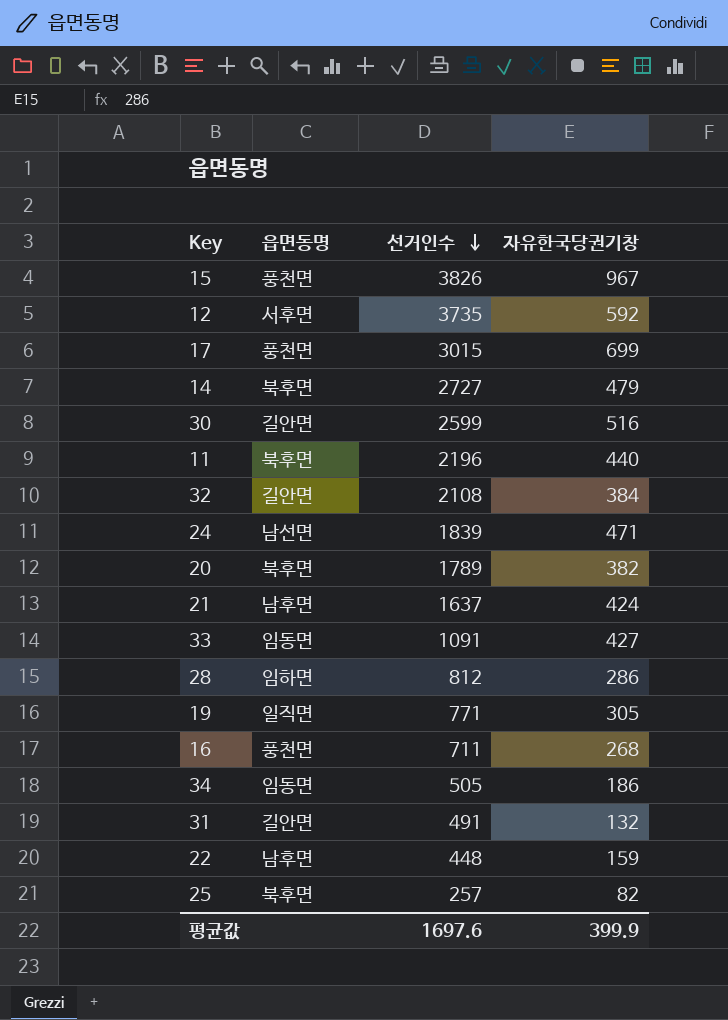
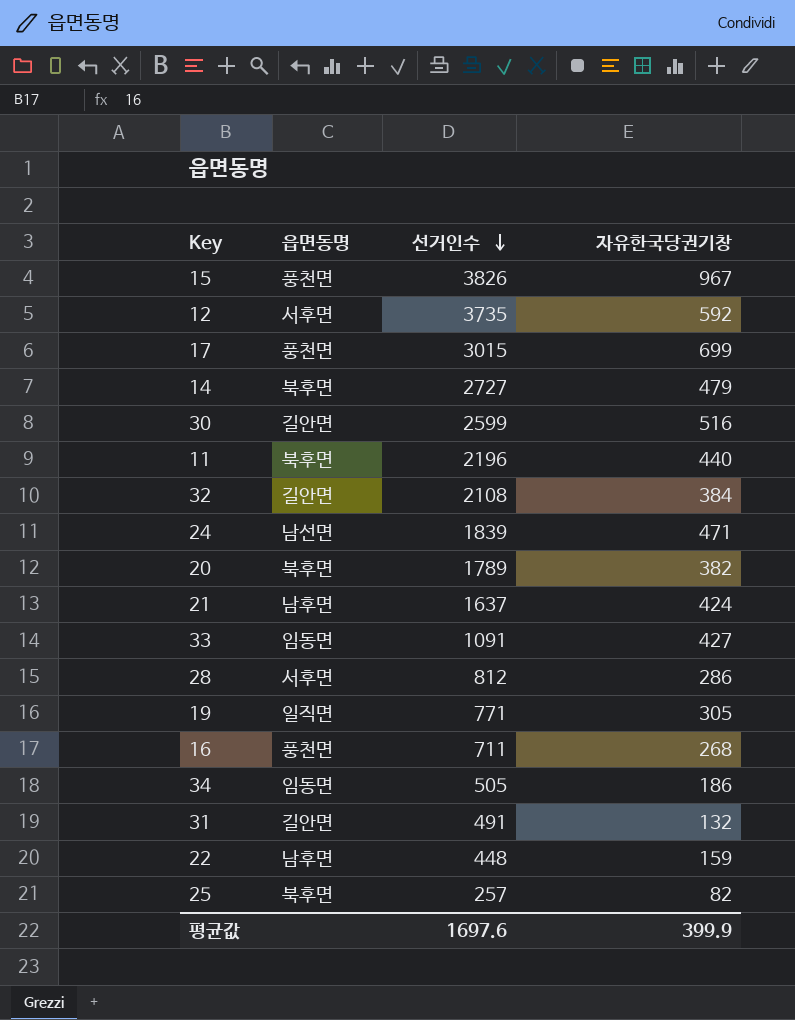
28 | 읍면동명: 임하면 -> 서후면

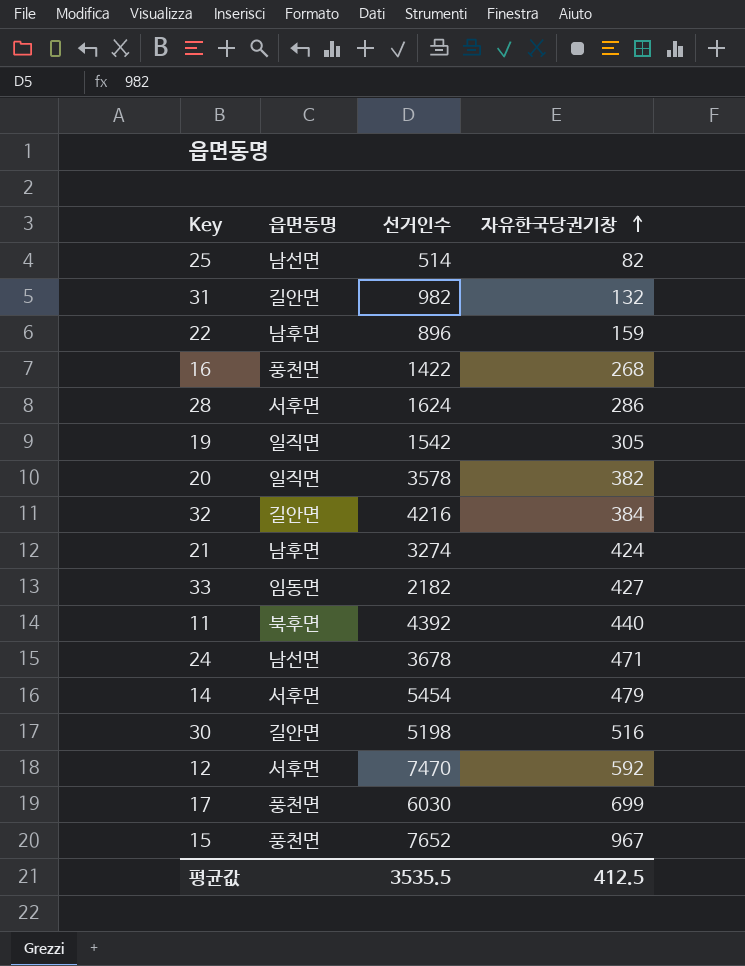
row order: 선거인수 descending -> 자유한국당권기창 ascending
row 34: 임동면 | 505 | 186 -> none
25 | 읍면동명: 북후면 -> 남선면
25 | 선거인수: 257 -> 514
31 | 선거인수: 491 -> 982
22 | 선거인수: 448 -> 896
16 | 선거인수: 711 -> 1422
28 | 선거인수: 812 -> 1624
19 | 선거인수: 771 -> 1542
20 | 읍면동명: 북후면 -> 일직면
20 | 선거인수: 1789 -> 3578
32 | 선거인수: 2108 -> 4216
21 | 선거인수: 1637 -> 3274
33 | 선거인수: 1091 -> 2182
11 | 선거인수: 2196 -> 4392
24 | 선거인수: 1839 -> 3678
14 | 읍면동명: 북후면 -> 서후면
14 | 선거인수: 2727 -> 5454
30 | 선거인수: 2599 -> 5198
12 | 선거인수: 3735 -> 7470
17 | 선거인수: 3015 -> 6030
15 | 선거인수: 3826 -> 7652
평균값 | 선거인수: 1697.6 -> 3535.5
평균값 | 자유한국당권기창: 399.9 -> 412.5

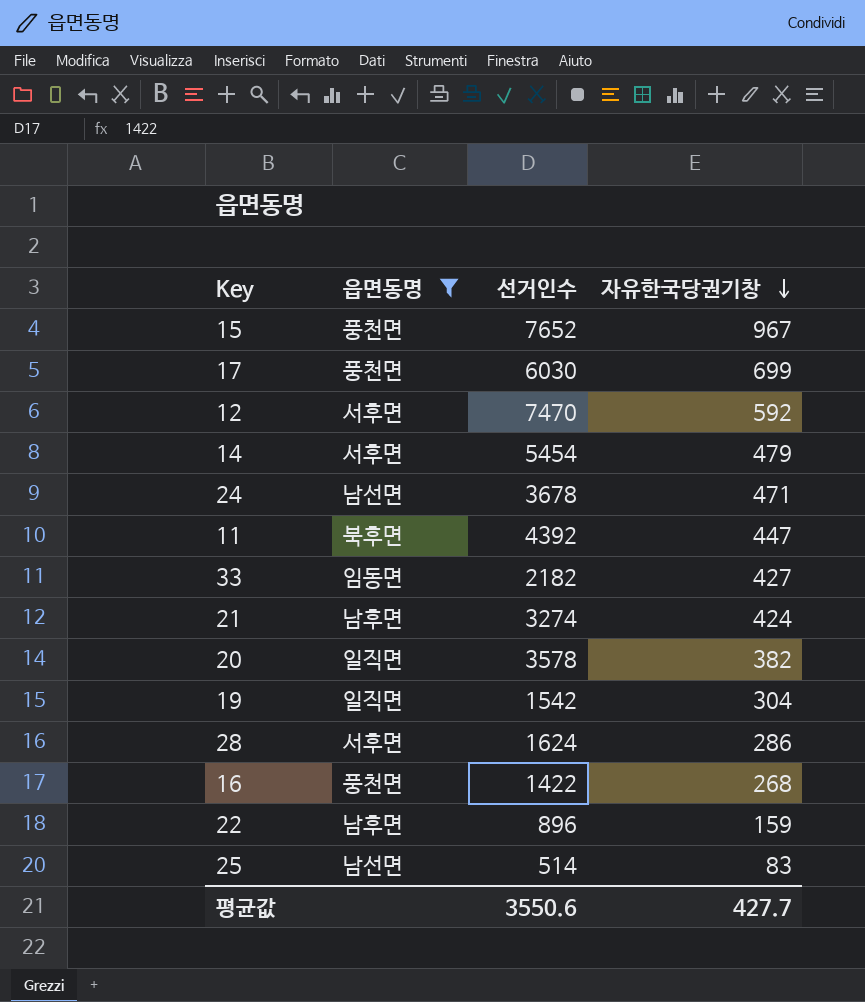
filter: none -> 읍면동명 != 길안면
row order: 자유한국당권기창 ascending -> 자유한국당권기창 descending
11 | 자유한국당권기창: 440 -> 447
19 | 자유한국당권기창: 305 -> 304
25 | 자유한국당권기창: 82 -> 83
평균값 | 선거인수: 3535.5 -> 3550.6
평균값 | 자유한국당권기창: 412.5 -> 427.7

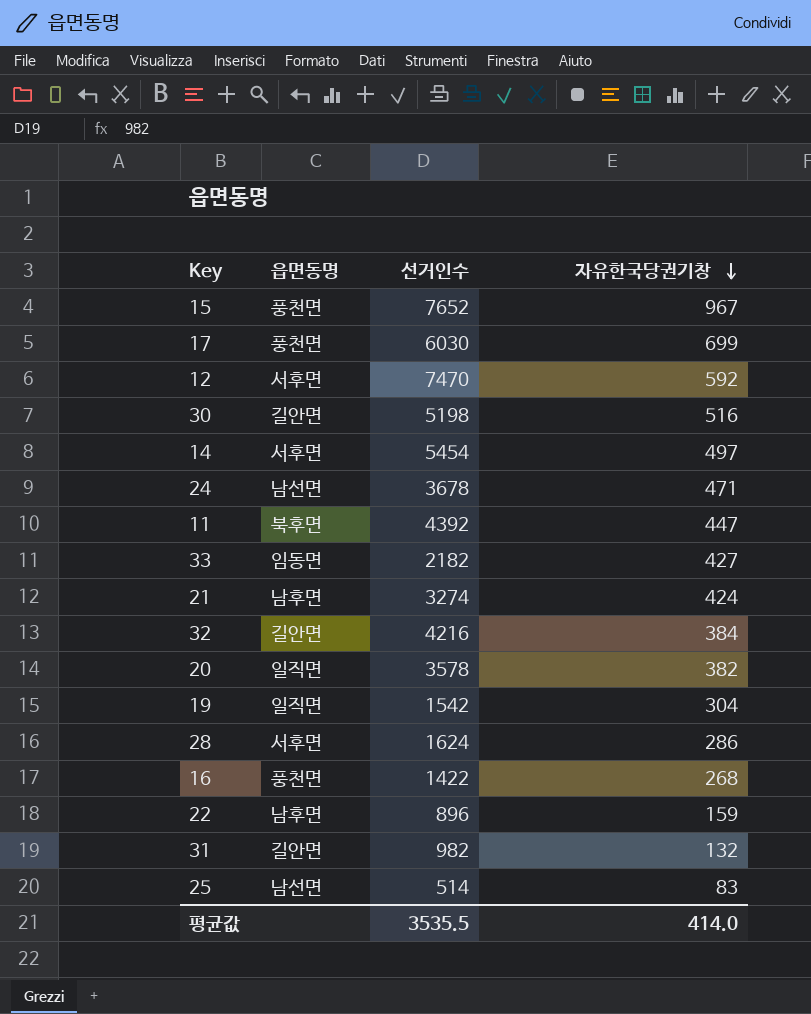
filter: 읍면동명 != 길안면 -> none
14 | 자유한국당권기창: 479 -> 497
평균값 | 선거인수: 3550.6 -> 3535.5
평균값 | 자유한국당권기창: 427.7 -> 414.0

